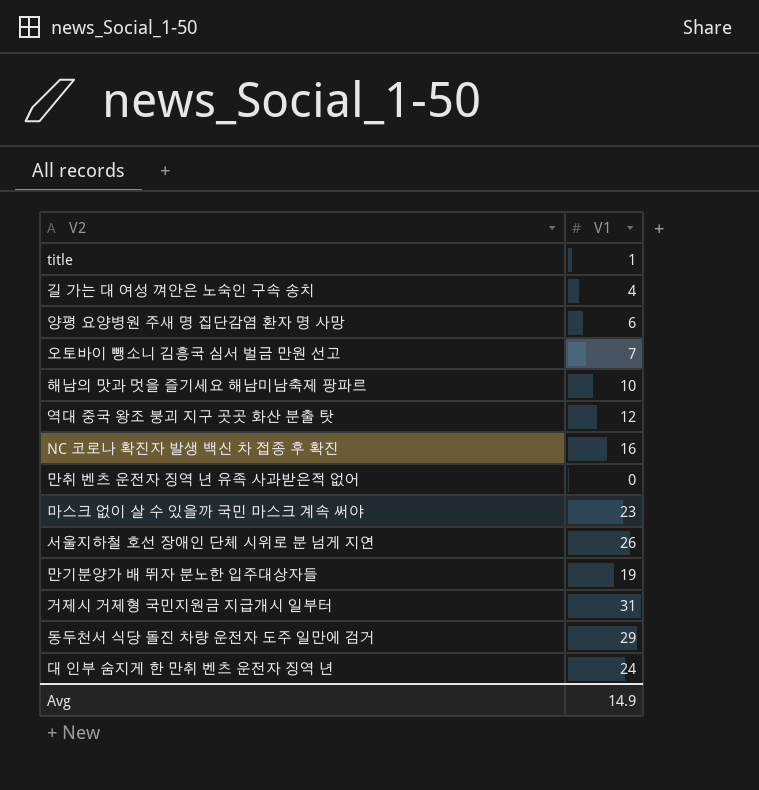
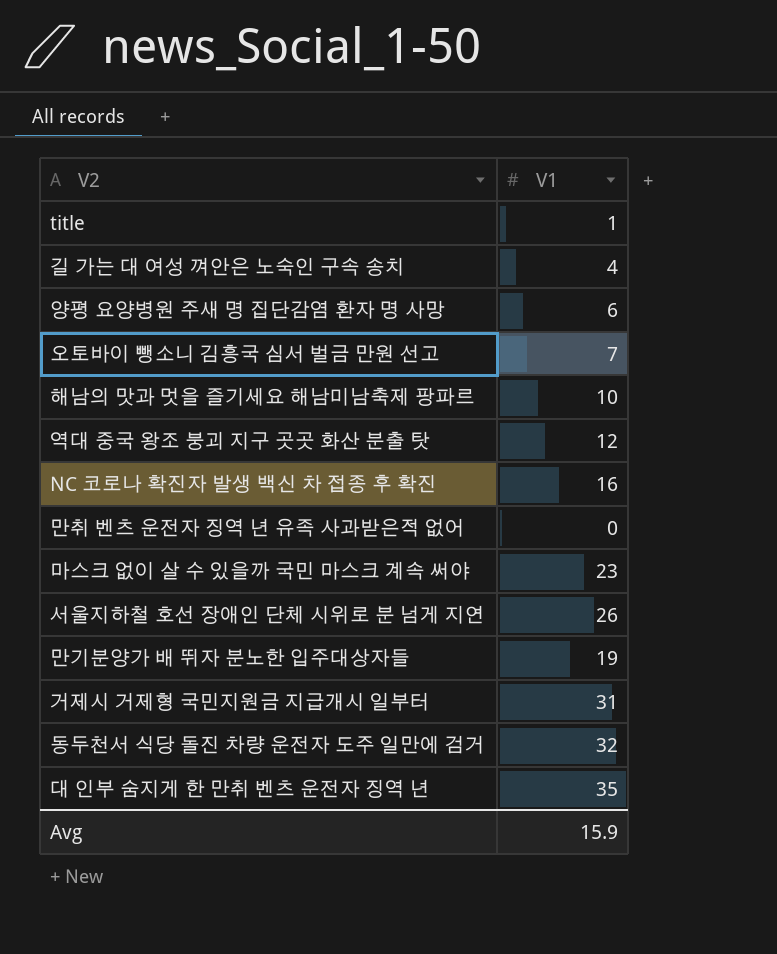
동두천서 식당 돌진 차량 운전자 도주 일만에 검거 | V1: 29 -> 32
대 인부 숨지게 한 만취 벤츠 운전자 징역 년 | V1: 24 -> 35
Avg | V1: 14.9 -> 15.9

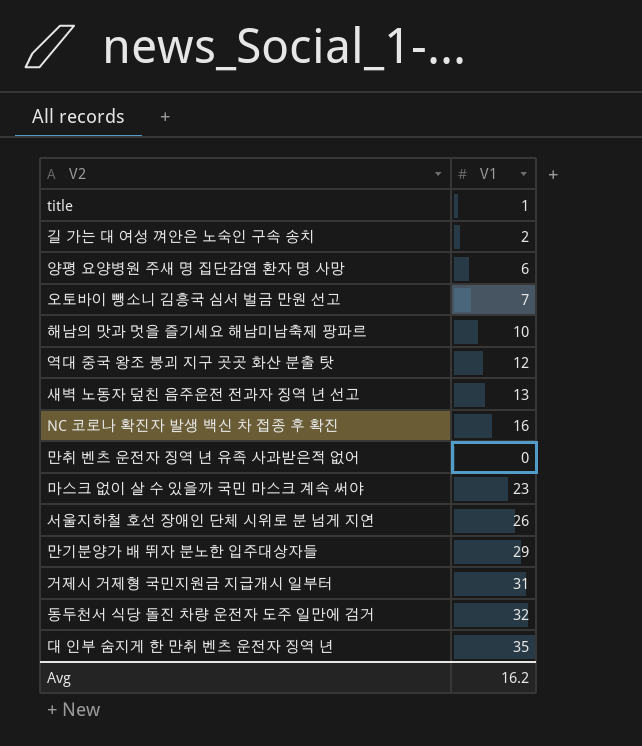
길 가는 대 여성 껴안은 노숙인 구속 송치 | V1: 4 -> 2
row 새벽 노동자 덮친 음주운전 전과자 징역 년 선고: none -> 13
만기분양가 배 뛰자 분노한 입주대상자들 | V1: 19 -> 29
Avg | V1: 15.9 -> 16.2

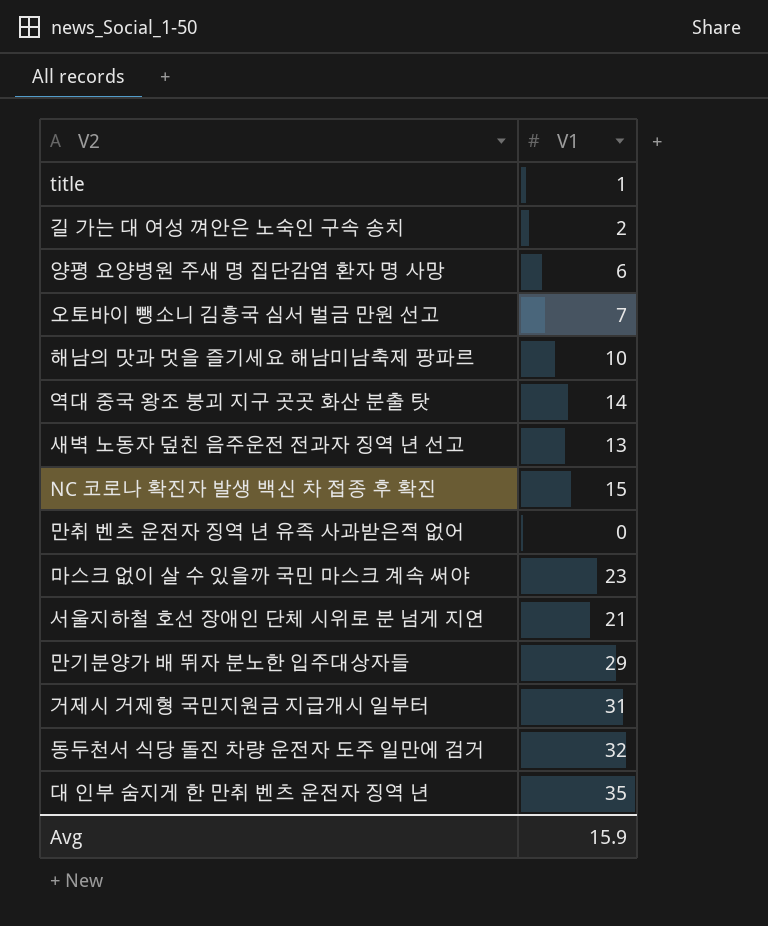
역대 중국 왕조 붕괴 지구 곳곳 화산 분출 탓 | V1: 12 -> 14
NC 코로나 확진자 발생 백신 차 접종 후 확진 | V1: 16 -> 15
서울지하철 호선 장애인 단체 시위로 분 넘게 지연 | V1: 26 -> 21
Avg | V1: 16.2 -> 15.9

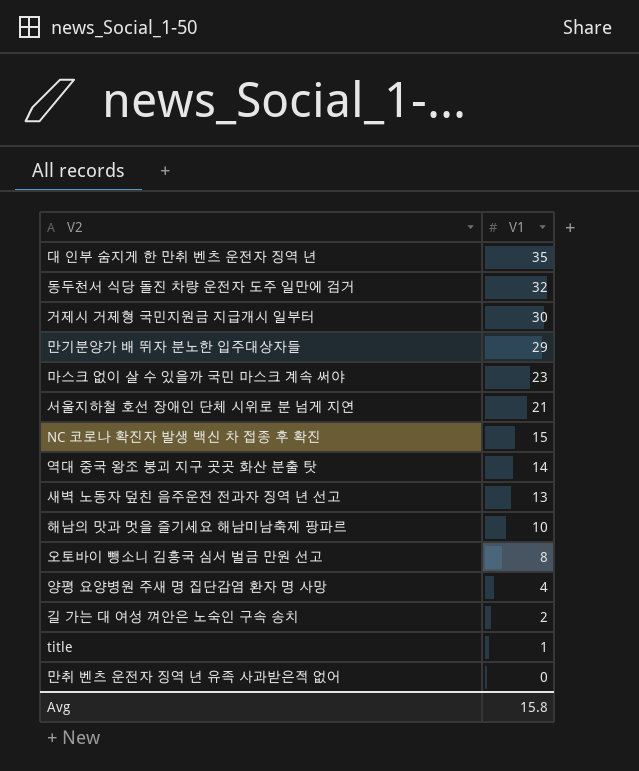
row order: none -> V1 descending
거제시 거제형 국민지원금 지급개시 일부터 | V1: 31 -> 30
오토바이 뺑소니 김흥국 심서 벌금 만원 선고 | V1: 7 -> 8
양평 요양병원 주새 명 집단감염 환자 명 사망 | V1: 6 -> 4
Avg | V1: 15.9 -> 15.8

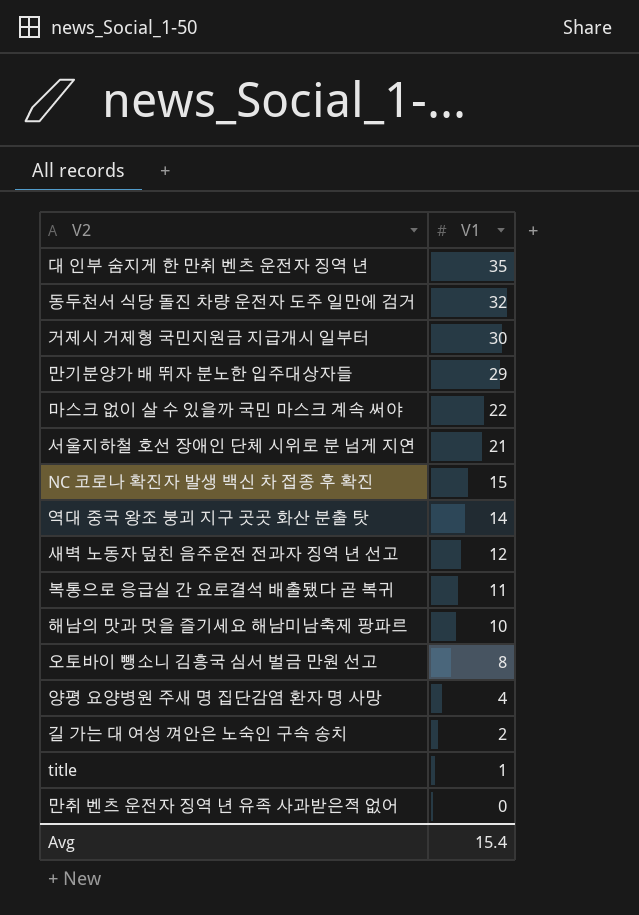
마스크 없이 살 수 있을까 국민 마스크 계속 써야 | V1: 23 -> 22
새벽 노동자 덮친 음주운전 전과자 징역 년 선고 | V1: 13 -> 12
row 복통으로 응급실 간 요로결석 배출됐다 곧 복귀: none -> 11
Avg | V1: 15.8 -> 15.4

